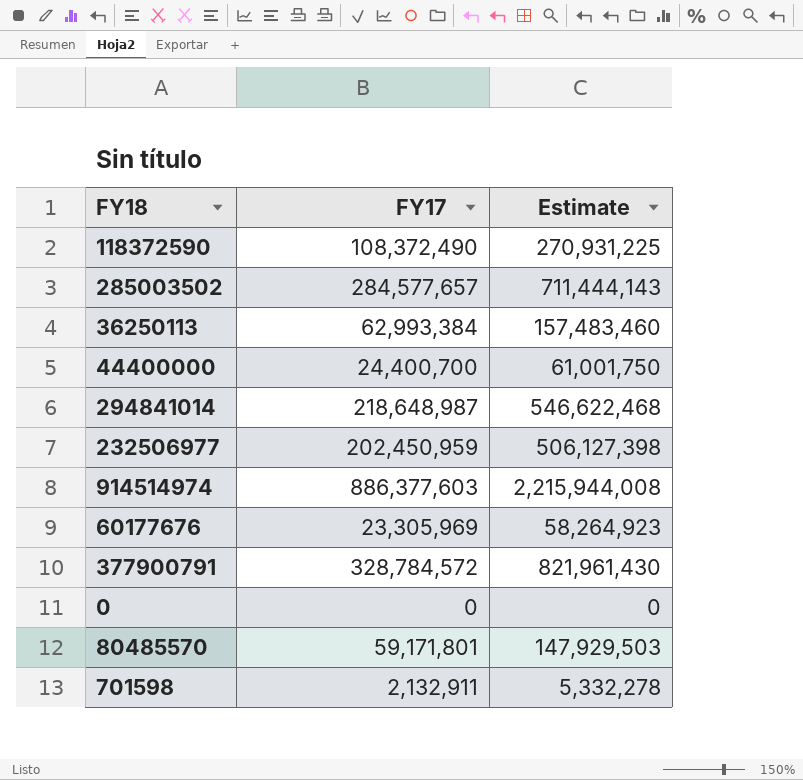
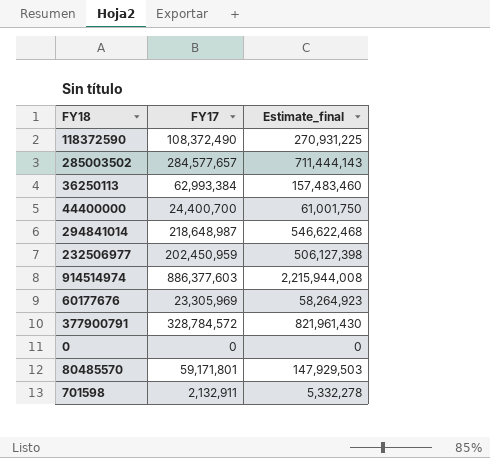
column name: Estimate -> Estimate_final

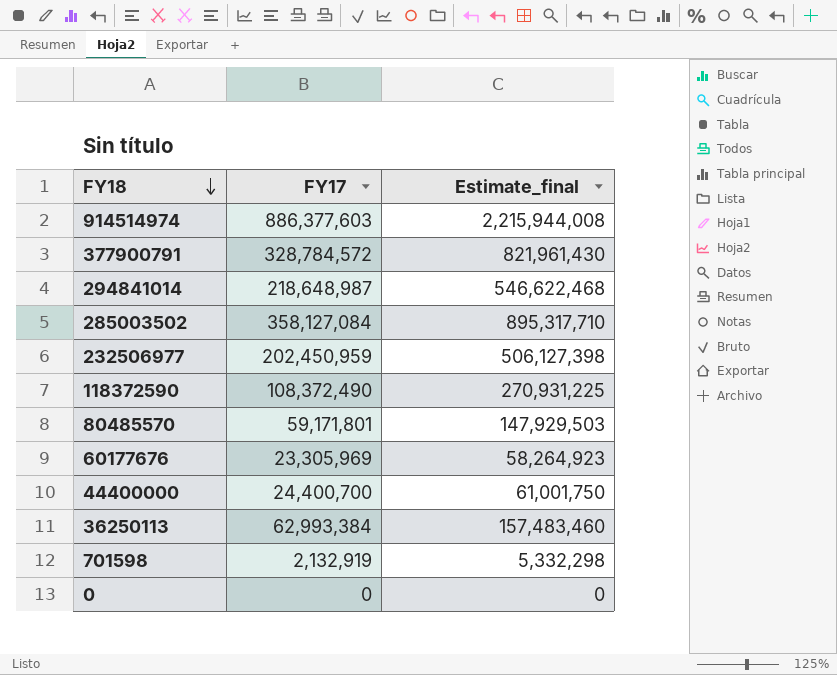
row order: none -> FY18 descending
285003502 | FY17: 284,577,657 -> 358,127,084
285003502 | Estimate_final: 711,444,143 -> 895,317,710
701598 | FY17: 2,132,911 -> 2,132,919
701598 | Estimate_final: 5,332,278 -> 5,332,298

